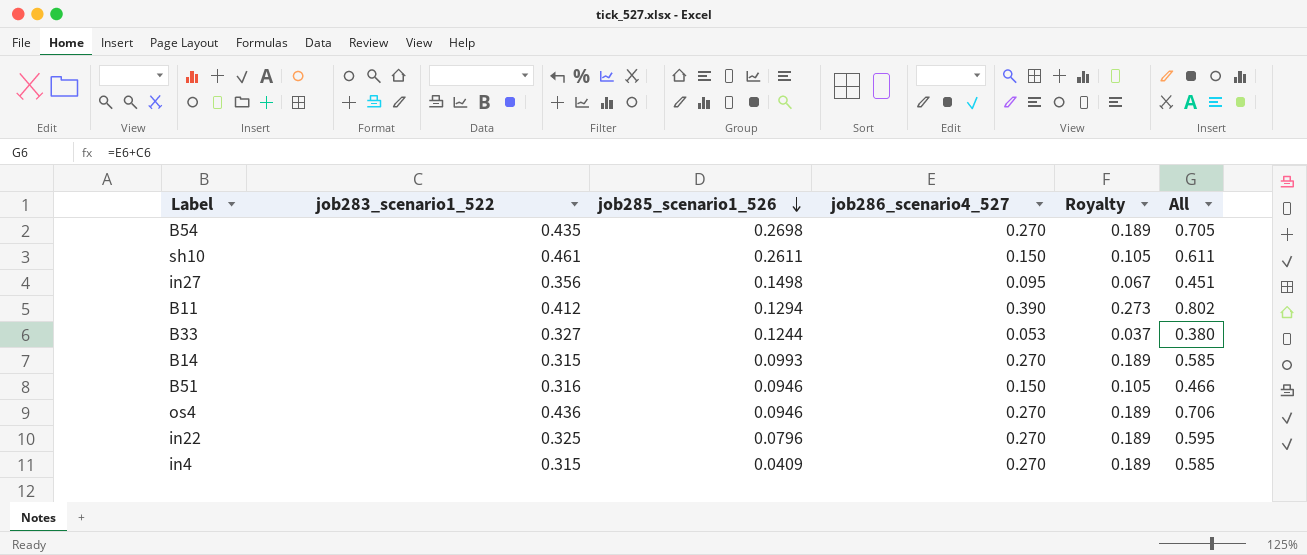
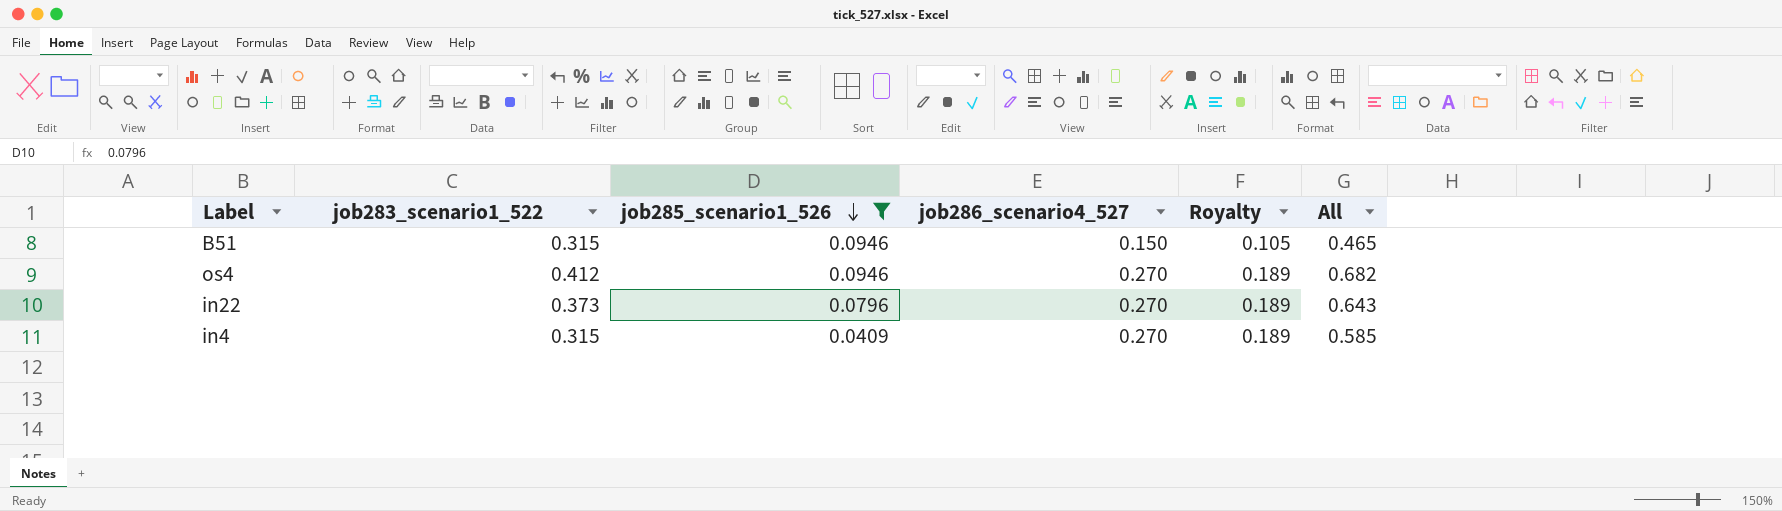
filter: none -> job285_scenario1_526 <= 0.0946
B51 | job283_scenario1_522: 0.316 -> 0.315
B51 | All: 0.466 -> 0.465
os4 | job283_scenario1_522: 0.436 -> 0.412
os4 | All: 0.706 -> 0.682
in22 | job283_scenario1_522: 0.325 -> 0.373
in22 | All: 0.595 -> 0.643

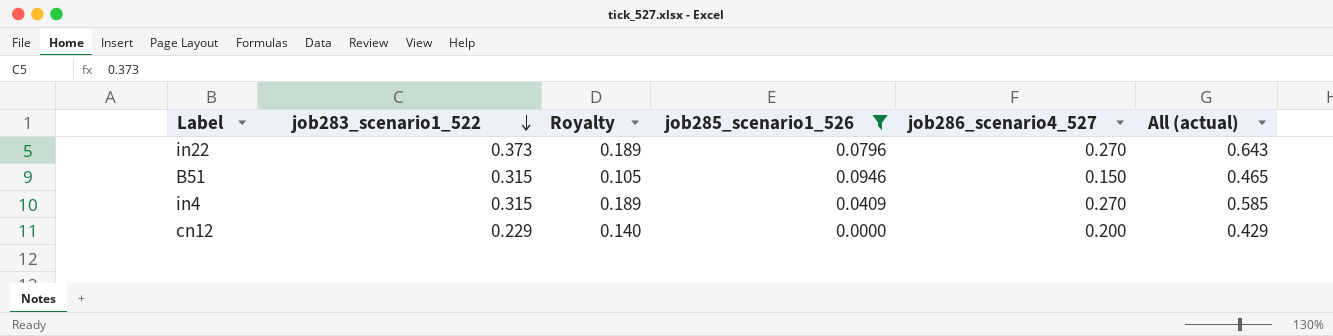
row order: job285_scenario1_526 descending -> job283_scenario1_522 descending
column Royalty | position: 5 -> 3
column name: All -> All (actual)
row os4: 0.412 | 0.0946 | 0.270 | 0.189 | 0.682 -> none
row cn12: none -> 0.229 | 0.140 | 0.0000 | 0.200 | 0.429

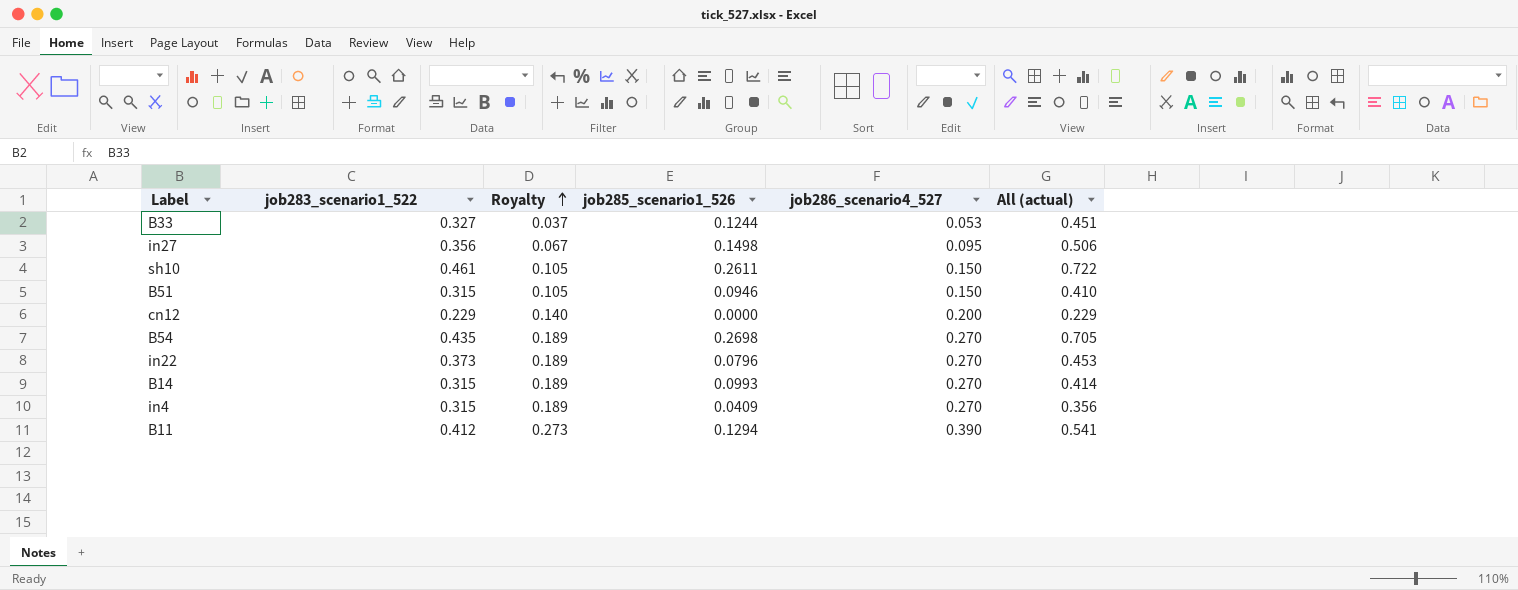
filter: job285_scenario1_526 <= 0.0946 -> none
row order: job283_scenario1_522 descending -> Royalty ascending
column All (actual) | formula: [job283_scenario1_522] + [job286_scenario4_527] -> [job283_scenario1_522] + [job285_scenario1_526]

